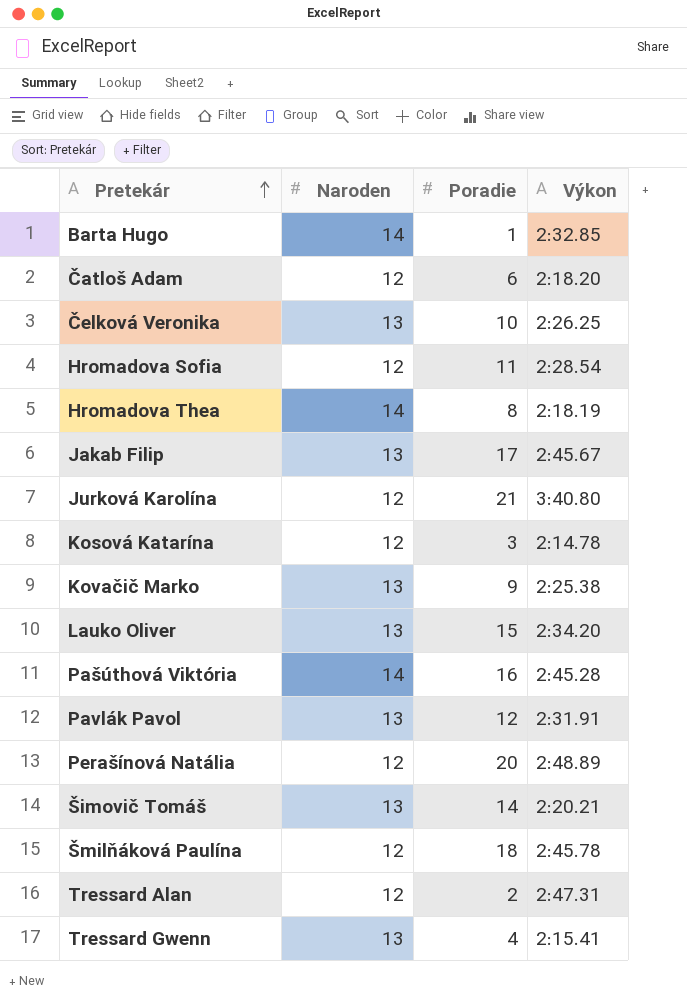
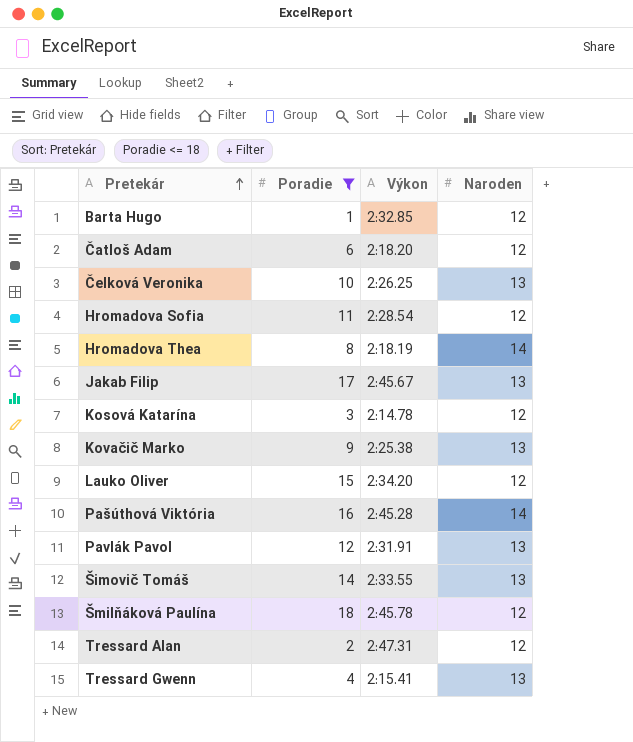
filter: none -> Poradie <= 18
column Naroden | position: 2 -> 4
Barta Hugo | Naroden: 14 -> 12
Lauko Oliver | Naroden: 13 -> 12
Šimovič Tomáš | Výkon: 2:20.21 -> 2:33.55

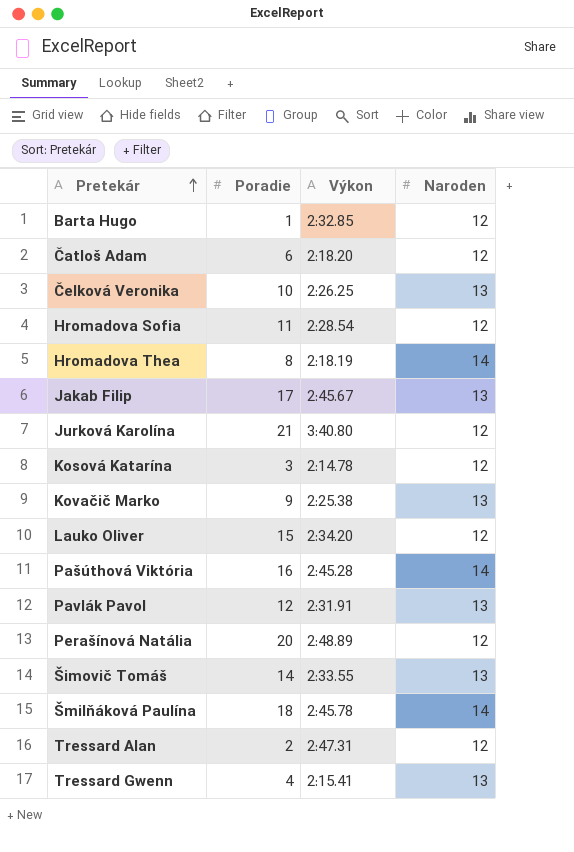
filter: Poradie <= 18 -> none
Šmilňáková Paulína | Naroden: 12 -> 14

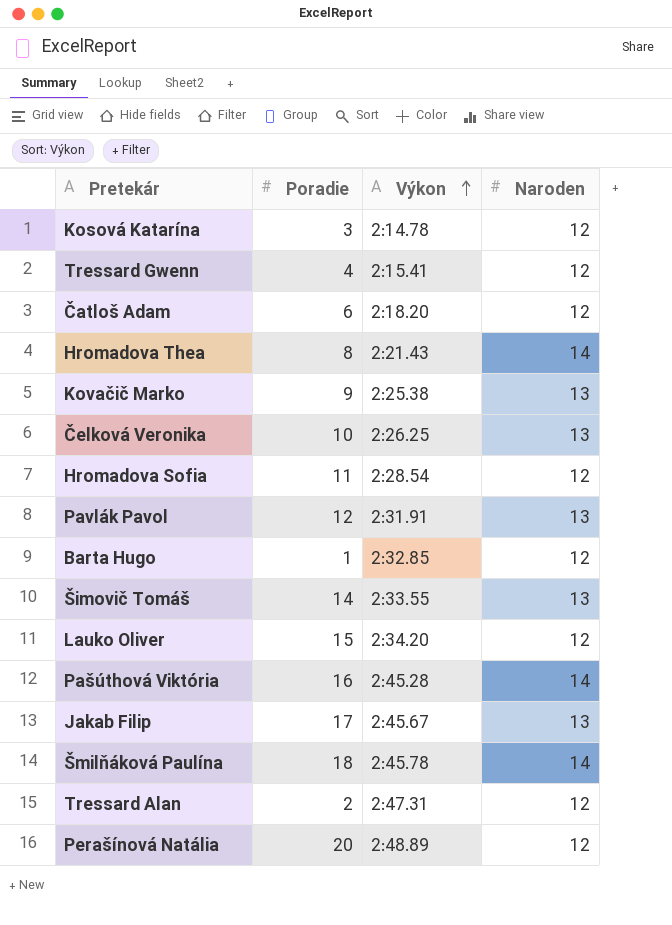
row order: Pretekár ascending -> Výkon ascending
row Jurková Karolína: 21 | 3:40.80 | 12 -> none
Tressard Gwenn | Naroden: 13 -> 12
Hromadova Thea | Výkon: 2:18.19 -> 2:21.43

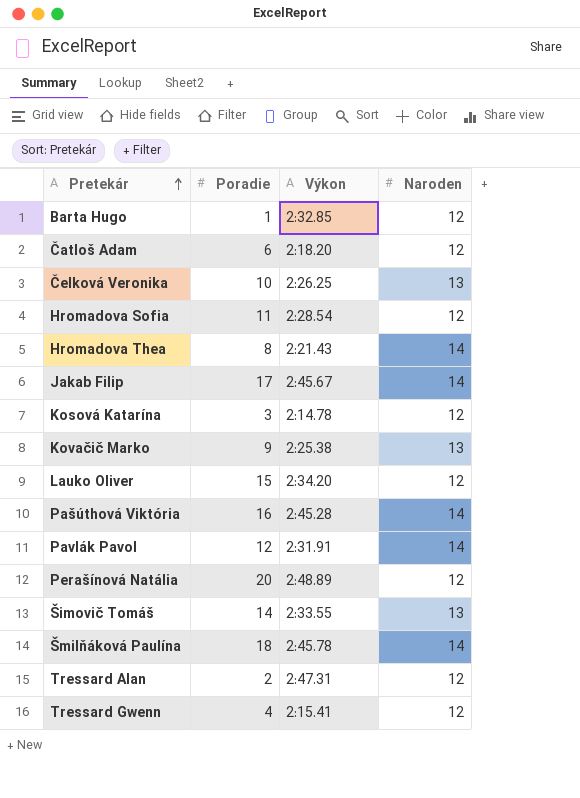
row order: Výkon ascending -> Pretekár ascending
Jakab Filip | Naroden: 13 -> 14
Pavlák Pavol | Naroden: 13 -> 14

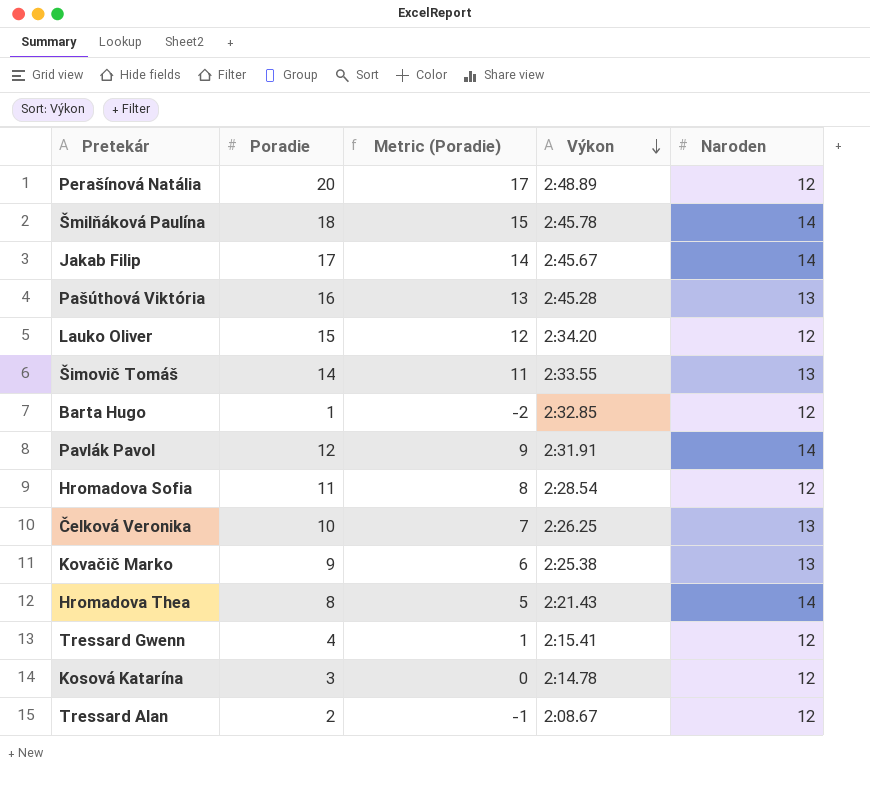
row order: Pretekár ascending -> Výkon descending
column Metric (Poradie) | formula: none -> [Poradie] - 3
row Čatloš Adam: 6 | 2:18.20 | 12 -> none
Pašúthová Viktória | Naroden: 14 -> 13
Tressard Alan | Výkon: 2:47.31 -> 2:08.67

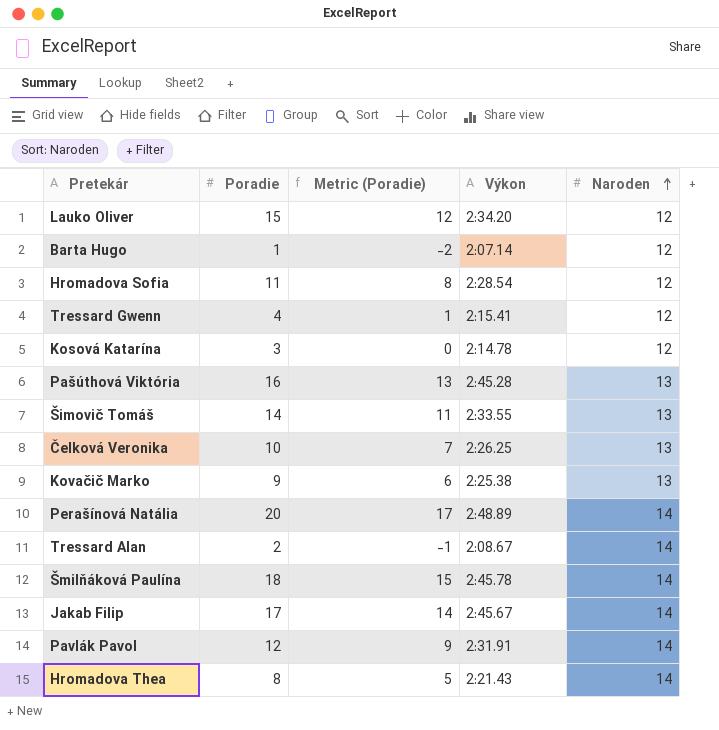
row order: Výkon descending -> Naroden ascending
Barta Hugo | Výkon: 2:32.85 -> 2:07.14
Perašínová Natália | Naroden: 12 -> 14
Tressard Alan | Naroden: 12 -> 14

